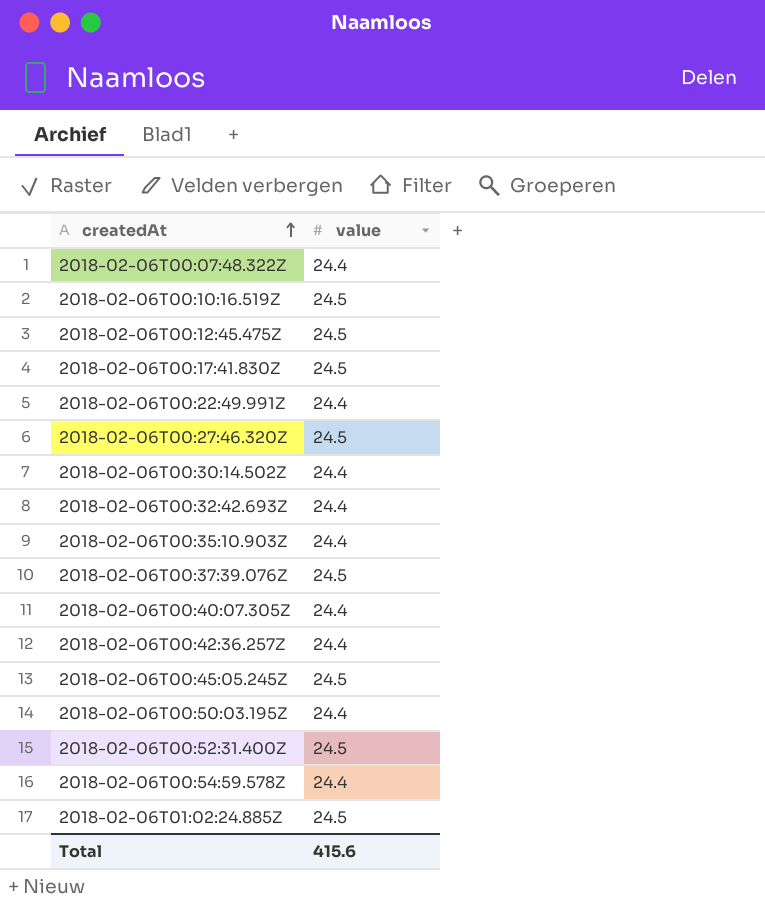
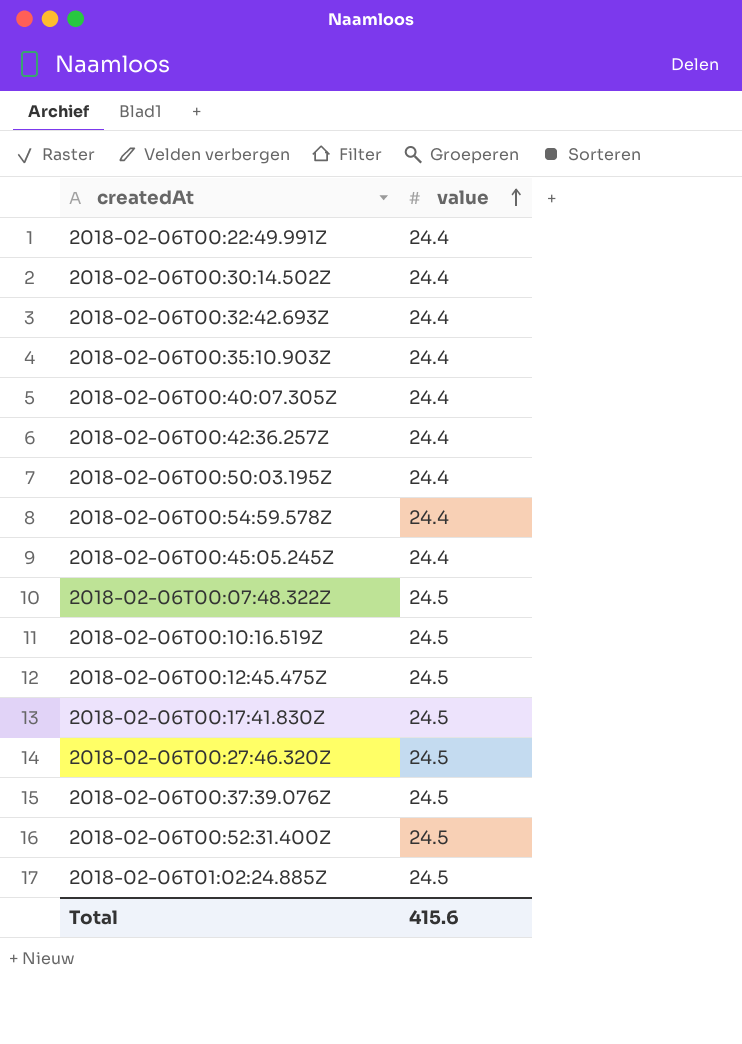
row order: createdAt ascending -> value ascending
2018-02-06T00:45:05.245Z | value: 24.5 -> 24.4
2018-02-06T00:07:48.322Z | value: 24.4 -> 24.5

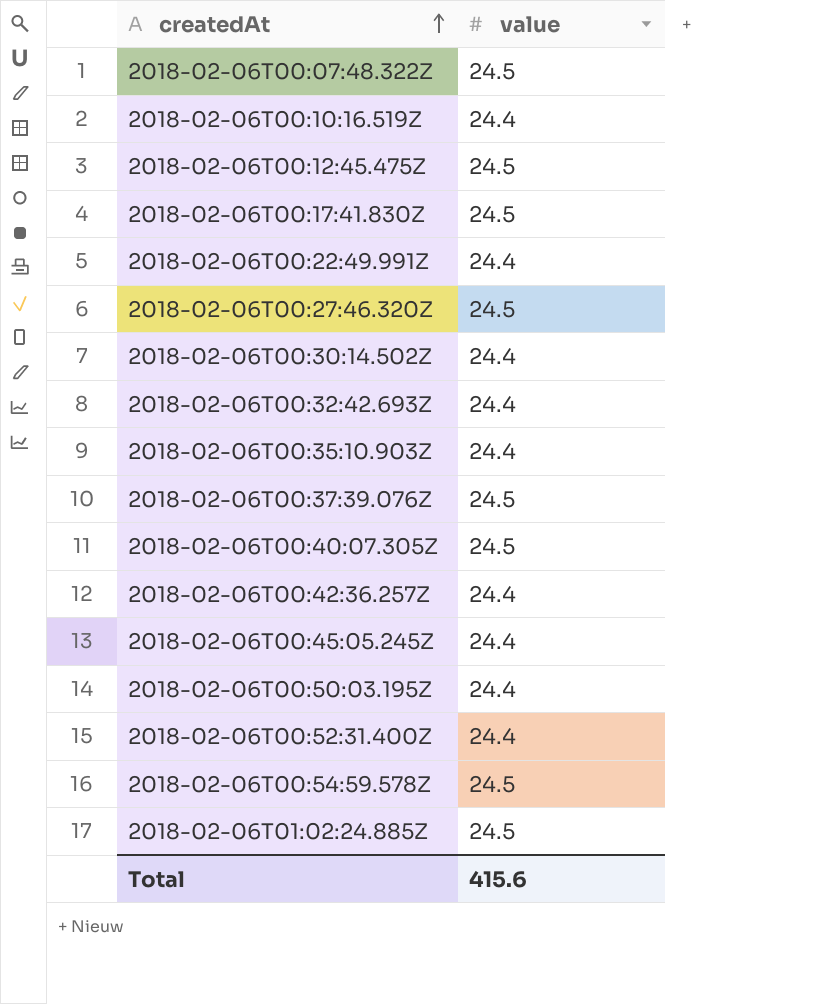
row order: value ascending -> createdAt ascending
2018-02-06T00:10:16.519Z | value: 24.5 -> 24.4
2018-02-06T00:40:07.305Z | value: 24.4 -> 24.5
2018-02-06T00:52:31.400Z | value: 24.5 -> 24.4
2018-02-06T00:54:59.578Z | value: 24.4 -> 24.5

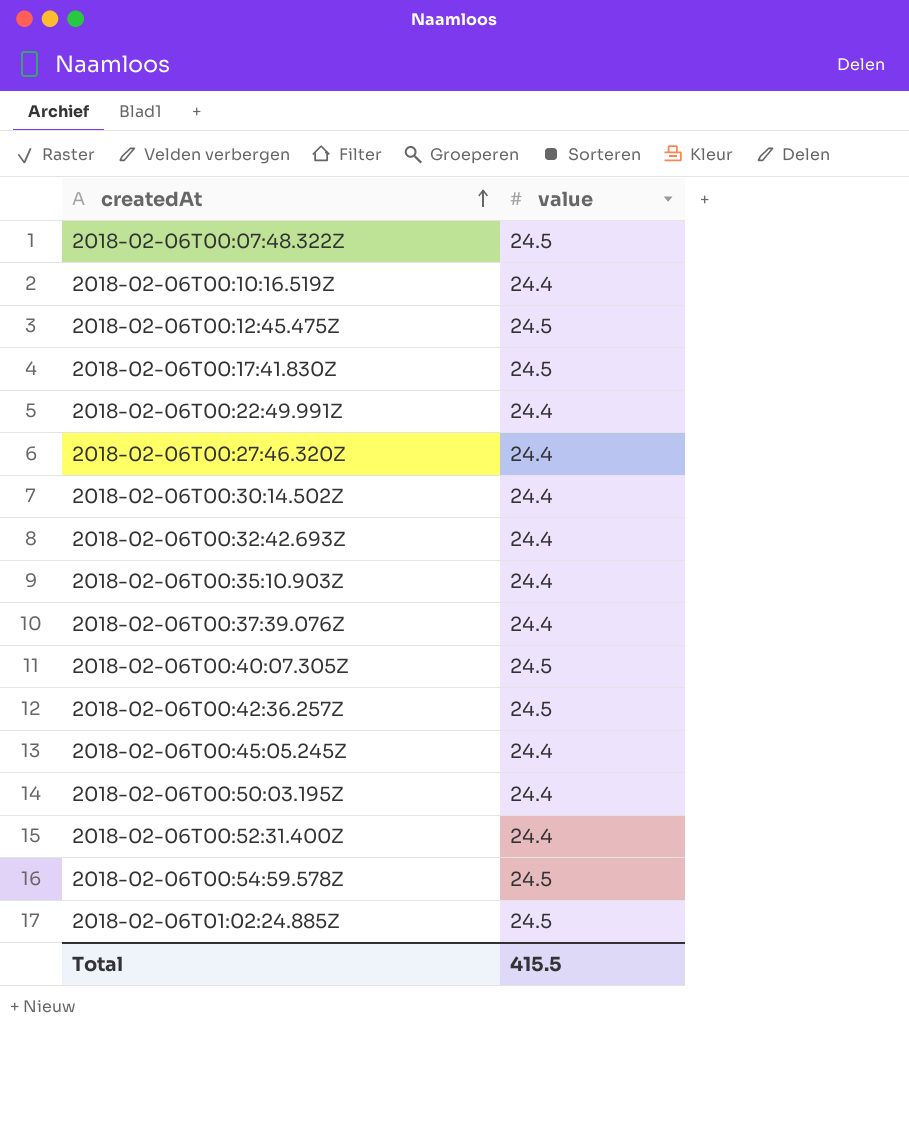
2018-02-06T00:27:46.320Z | value: 24.5 -> 24.4
2018-02-06T00:37:39.076Z | value: 24.5 -> 24.4
2018-02-06T00:42:36.257Z | value: 24.4 -> 24.5
Total | value: 415.6 -> 415.5

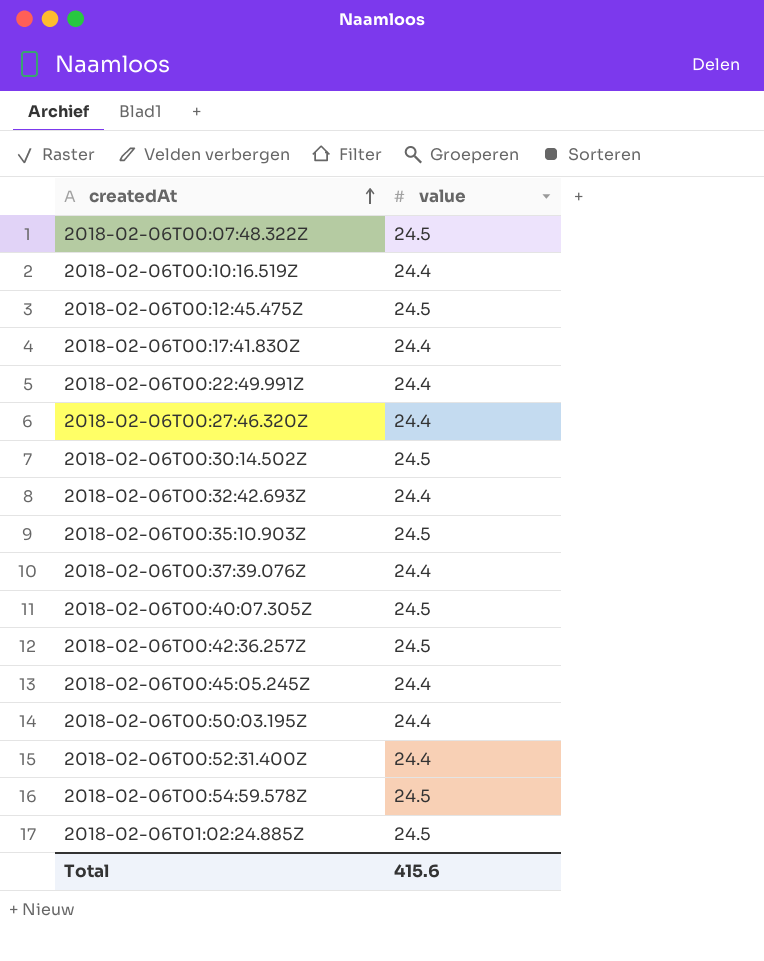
2018-02-06T00:17:41.830Z | value: 24.5 -> 24.4
2018-02-06T00:30:14.502Z | value: 24.4 -> 24.5
2018-02-06T00:35:10.903Z | value: 24.4 -> 24.5
Total | value: 415.5 -> 415.6

